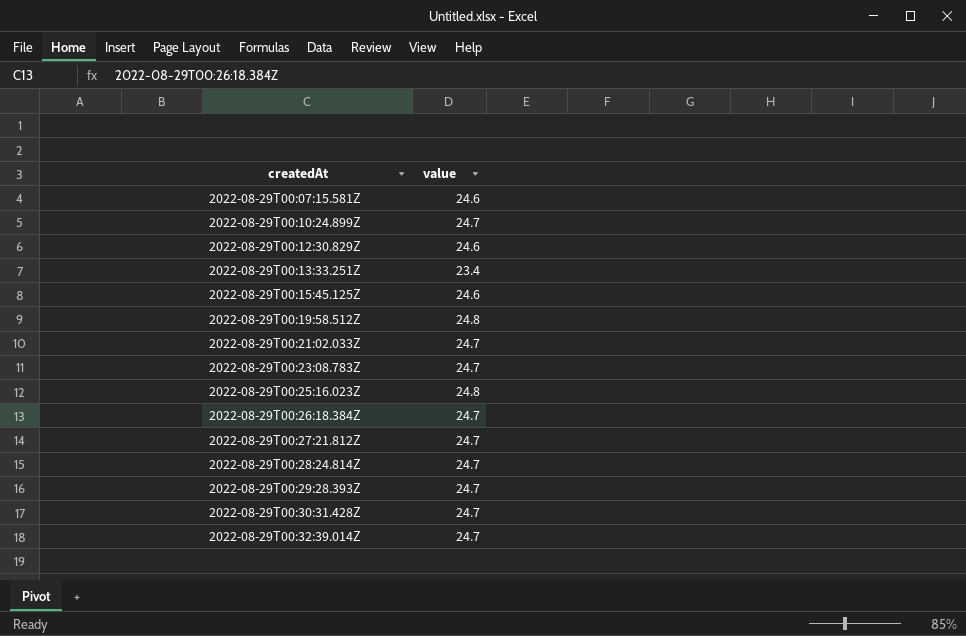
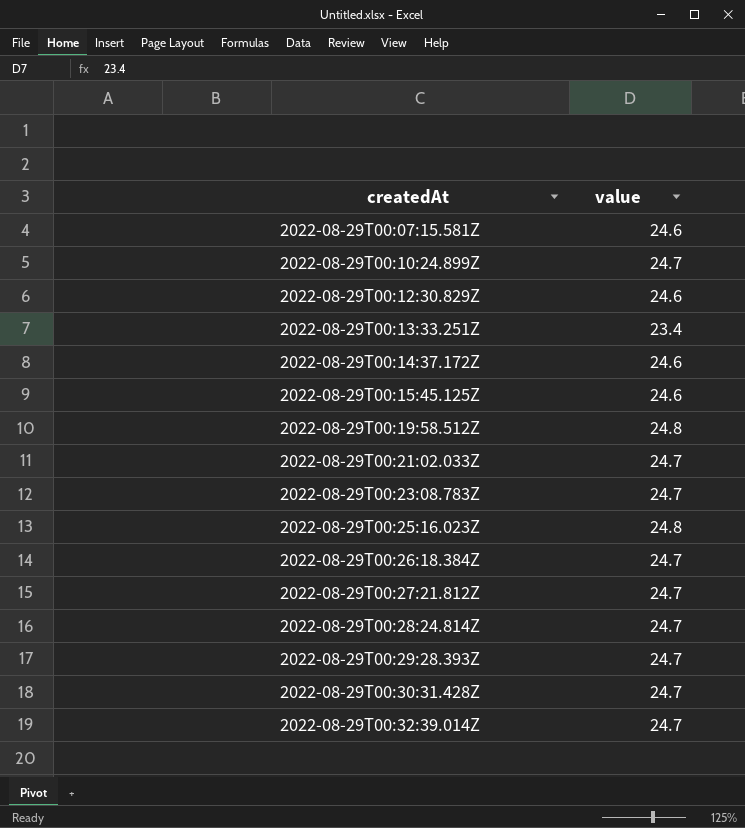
row 2022-08-29T00:14:37.172Z: none -> 24.6

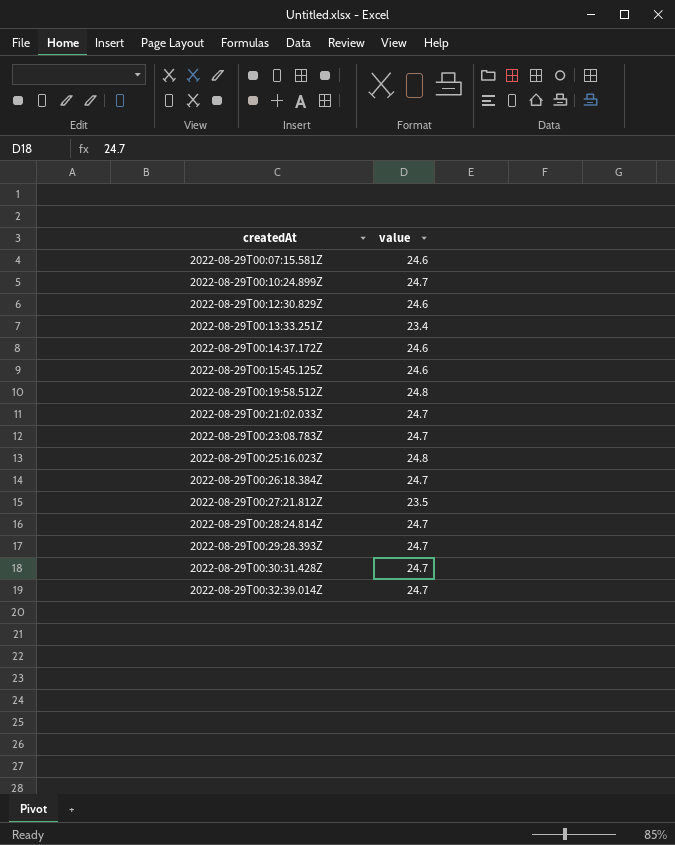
2022-08-29T00:27:21.812Z | value: 24.7 -> 23.5

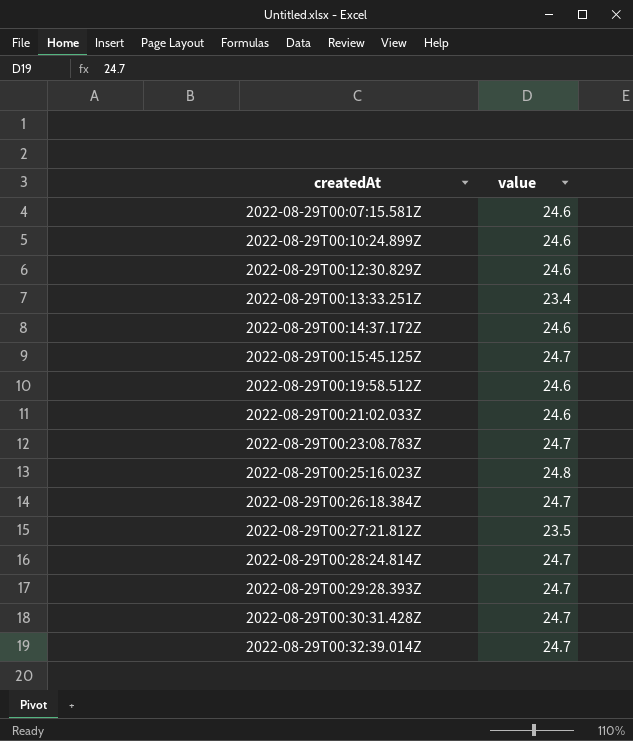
2022-08-29T00:10:24.899Z | value: 24.7 -> 24.6
2022-08-29T00:15:45.125Z | value: 24.6 -> 24.7
2022-08-29T00:19:58.512Z | value: 24.8 -> 24.6
2022-08-29T00:21:02.033Z | value: 24.7 -> 24.6

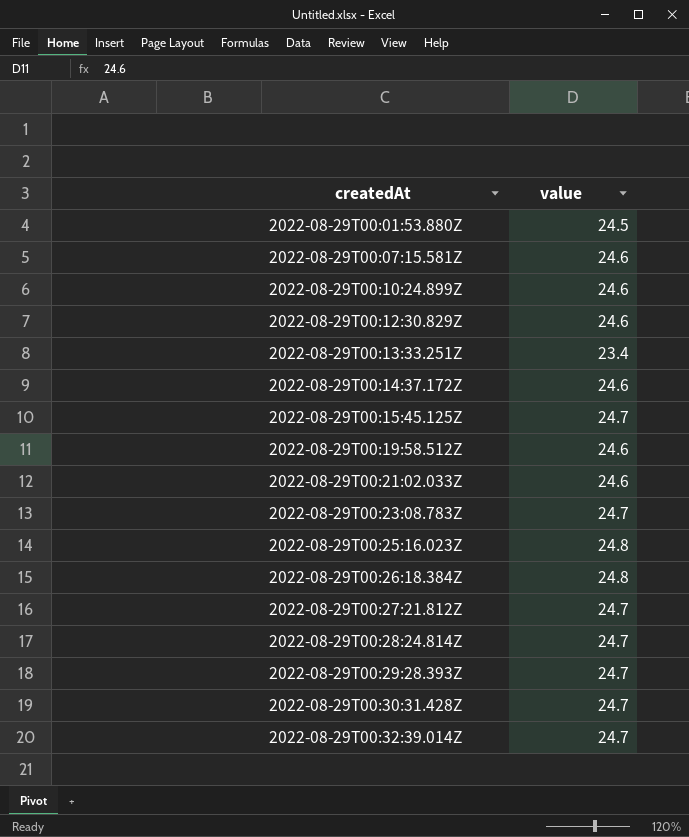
row 2022-08-29T00:01:53.880Z: none -> 24.5
2022-08-29T00:26:18.384Z | value: 24.7 -> 24.8
2022-08-29T00:27:21.812Z | value: 23.5 -> 24.7

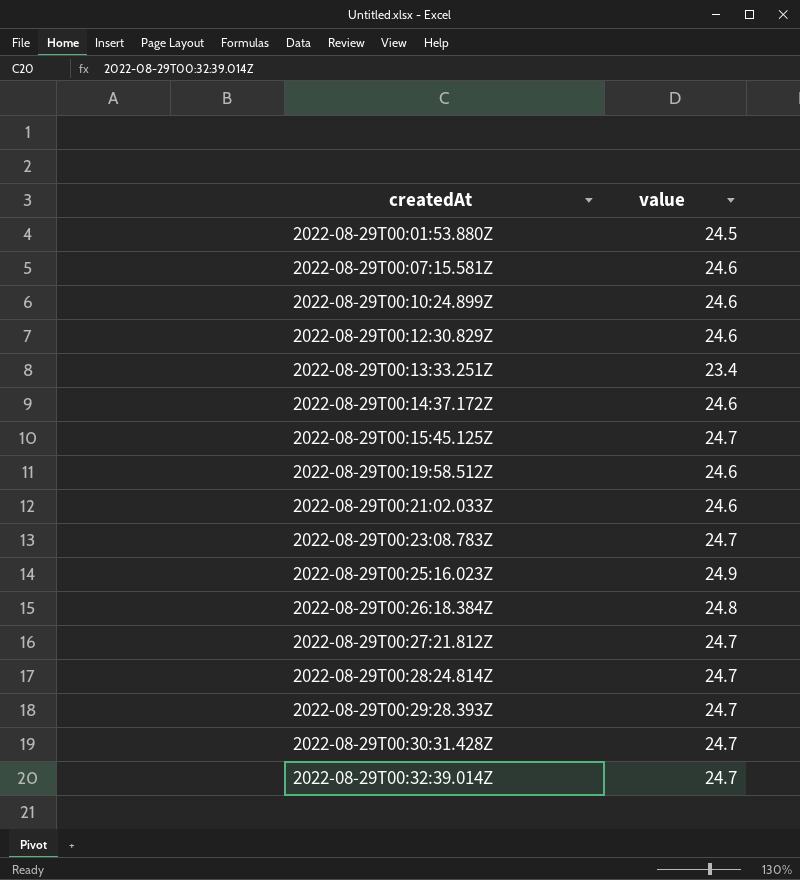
2022-08-29T00:25:16.023Z | value: 24.8 -> 24.9

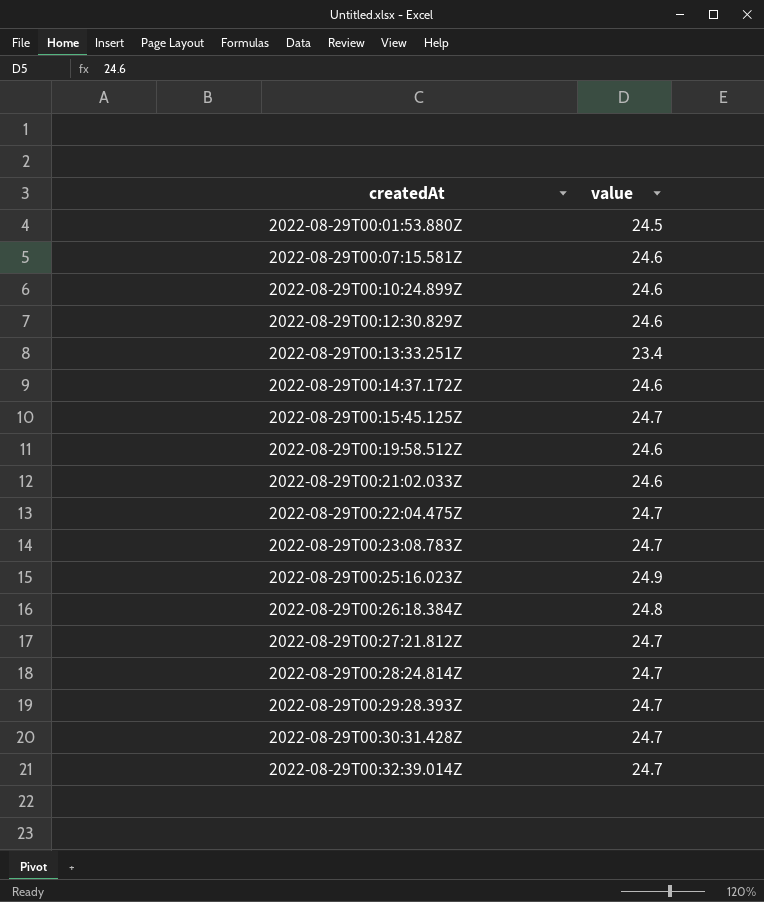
row 2022-08-29T00:22:04.475Z: none -> 24.7

